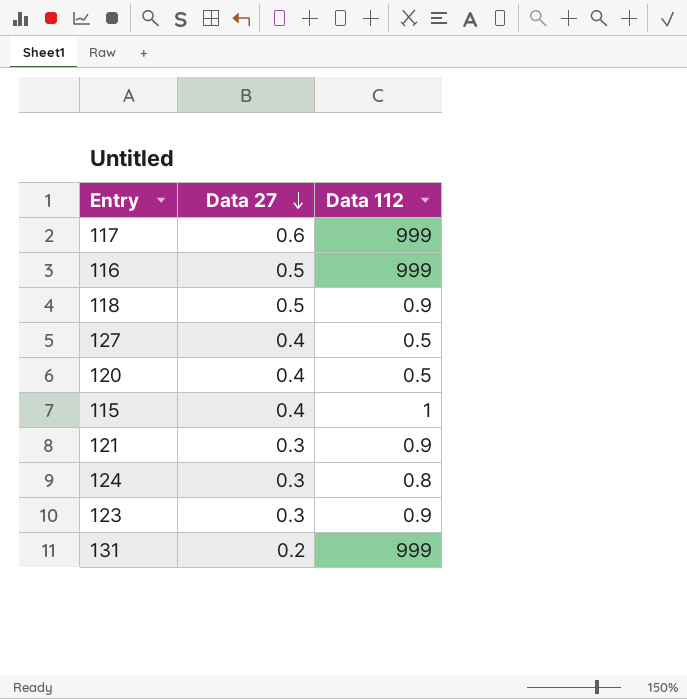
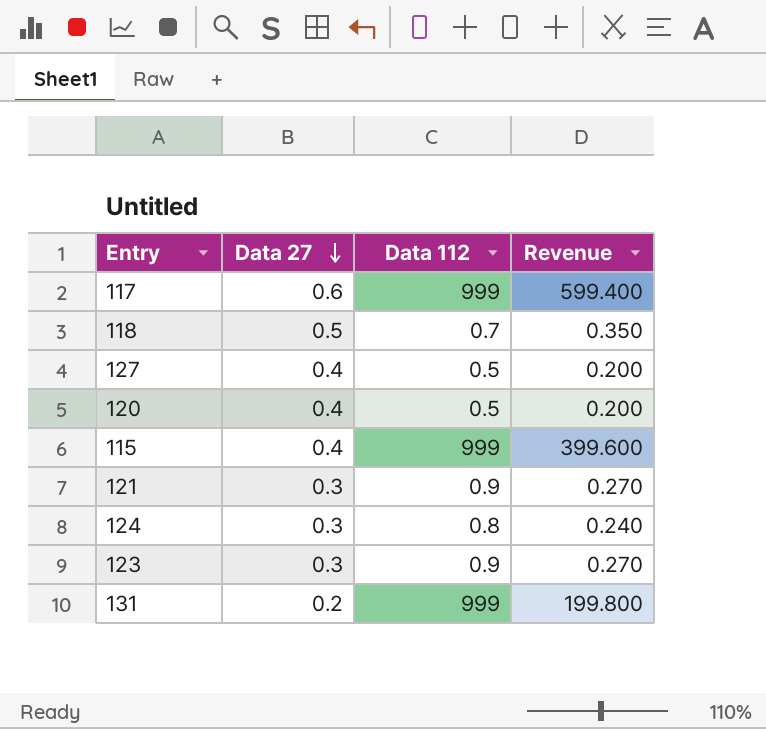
column Revenue | formula: none -> [Data 27] * [Data 112]
row 116: 0.5 | 999 -> none
118 | Data 112: 0.9 -> 0.7
115 | Data 112: 1 -> 999

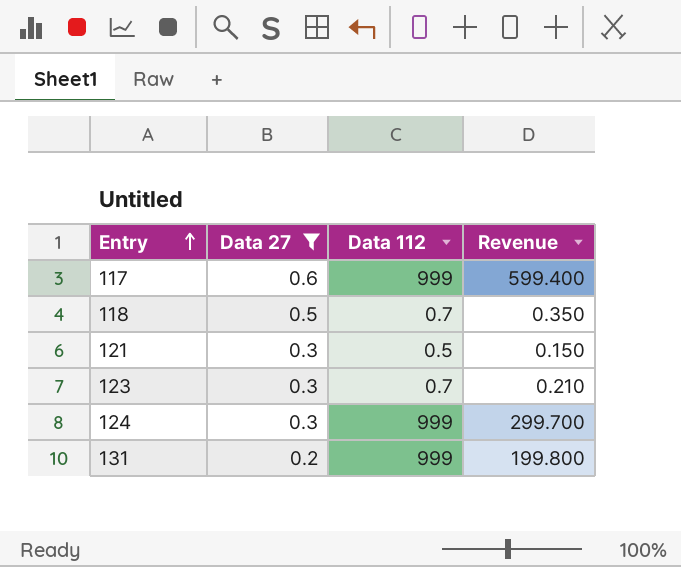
filter: none -> Data 27 != 0.4
row order: Data 27 descending -> Entry ascending
121 | Data 112: 0.9 -> 0.5
121 | Revenue: 0.270 -> 0.150
123 | Data 112: 0.9 -> 0.7
123 | Revenue: 0.270 -> 0.210
124 | Data 112: 0.8 -> 999
124 | Revenue: 0.240 -> 299.700

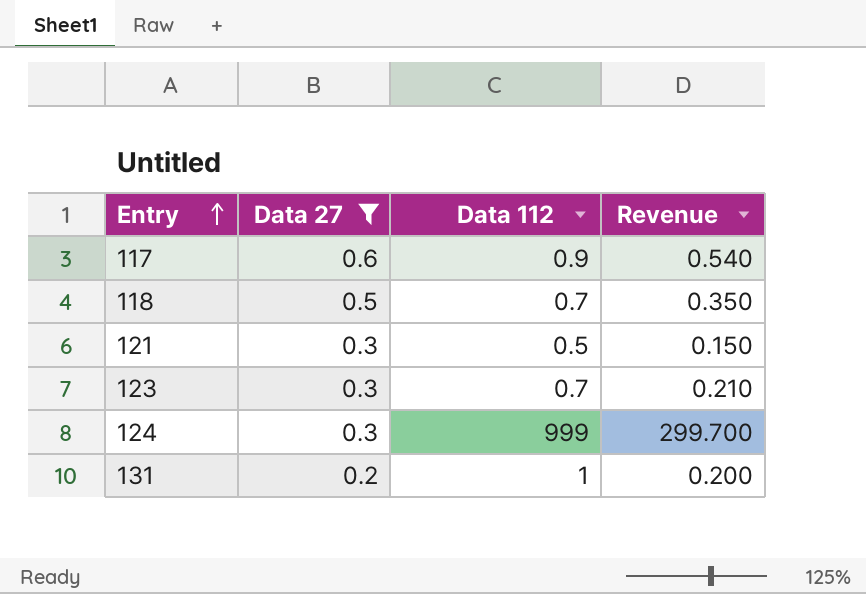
117 | Data 112: 999 -> 0.9
117 | Revenue: 599.400 -> 0.540
131 | Data 112: 999 -> 1
131 | Revenue: 199.800 -> 0.200

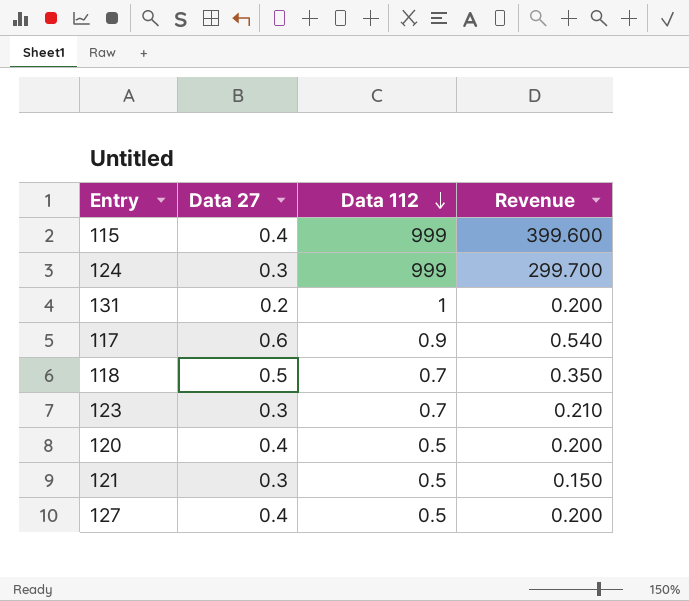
filter: Data 27 != 0.4 -> none
row order: Entry ascending -> Data 112 descending

